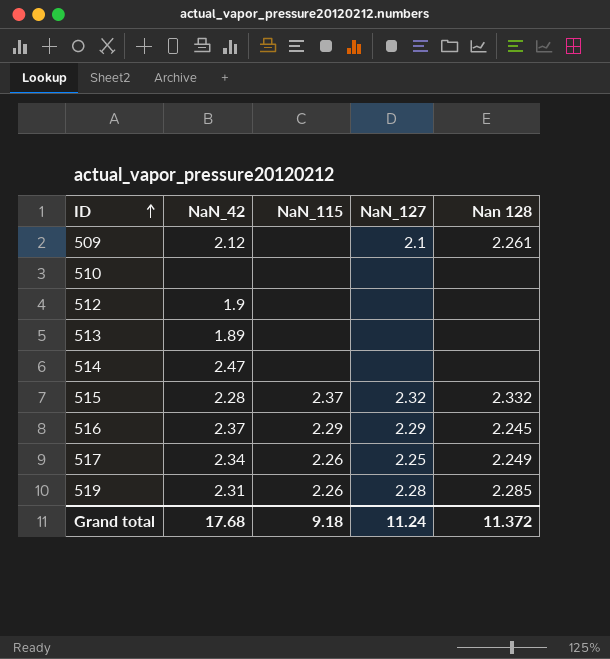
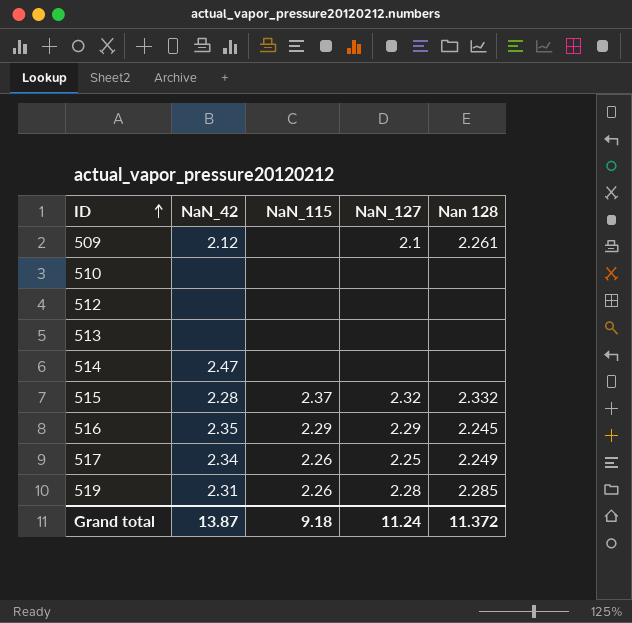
512 | NaN_42: 1.9 -> none
513 | NaN_42: 1.89 -> none
516 | NaN_42: 2.37 -> 2.35
Grand total | NaN_42: 17.68 -> 13.87

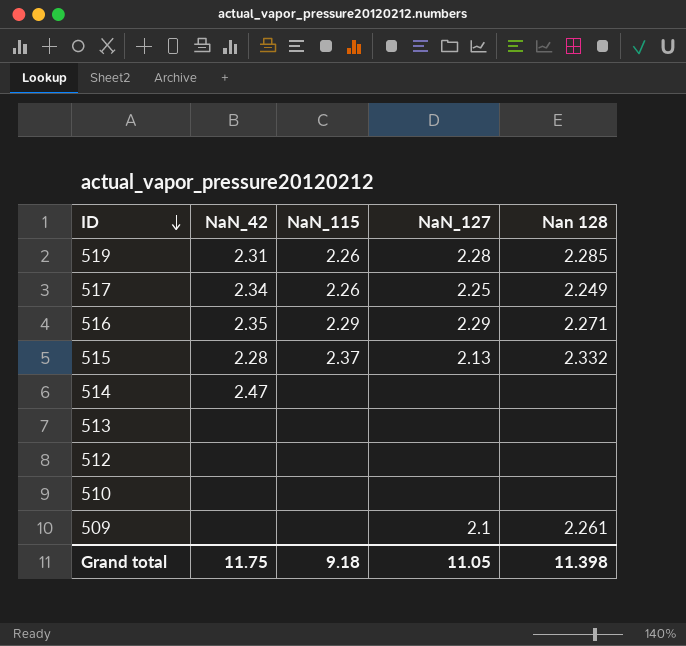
row order: ID ascending -> ID descending
516 | Nan 128: 2.245 -> 2.271
515 | NaN_127: 2.32 -> 2.13
509 | NaN_42: 2.12 -> none
Grand total | NaN_42: 13.87 -> 11.75
Grand total | NaN_127: 11.24 -> 11.05
Grand total | Nan 128: 11.372 -> 11.398

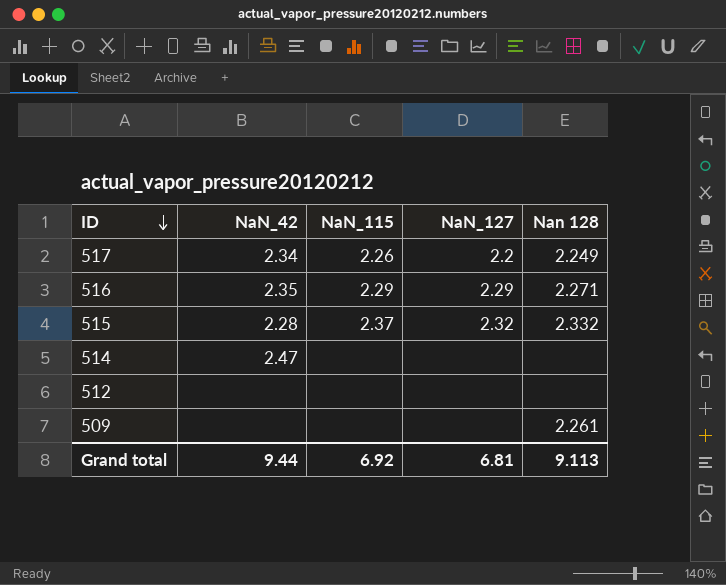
row 519: 2.31 | 2.26 | 2.28 | 2.285 -> none
row 513: none | none | none | none -> none
row 510: none | none | none | none -> none
517 | NaN_127: 2.25 -> 2.2
515 | NaN_127: 2.13 -> 2.32
509 | NaN_127: 2.1 -> none
Grand total | NaN_42: 11.75 -> 9.44
Grand total | NaN_115: 9.18 -> 6.92
Grand total | NaN_127: 11.05 -> 6.81
Grand total | Nan 128: 11.398 -> 9.113

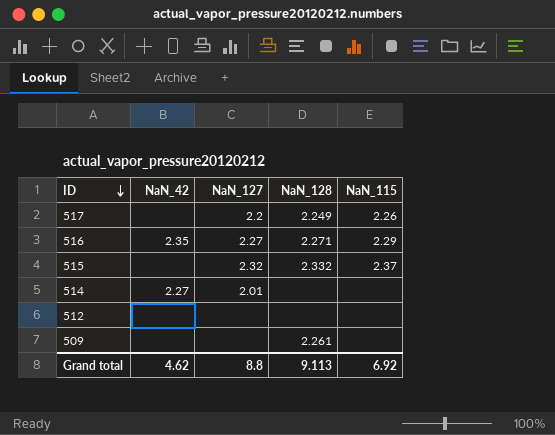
column name: Nan 128 -> NaN_128
column NaN_115 | position: 3 -> 5
517 | NaN_42: 2.34 -> none
516 | NaN_127: 2.29 -> 2.27
515 | NaN_42: 2.28 -> none
514 | NaN_42: 2.47 -> 2.27
514 | NaN_127: none -> 2.01
Grand total | NaN_42: 9.44 -> 4.62
Grand total | NaN_127: 6.81 -> 8.8

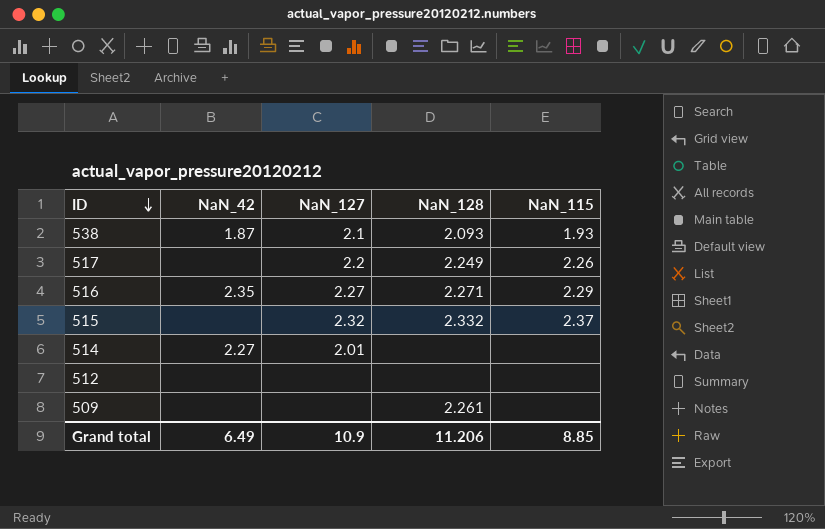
row 538: none -> 1.87 | 2.1 | 2.093 | 1.93
Grand total | NaN_42: 4.62 -> 6.49
Grand total | NaN_127: 8.8 -> 10.9
Grand total | NaN_128: 9.113 -> 11.206
Grand total | NaN_115: 6.92 -> 8.85

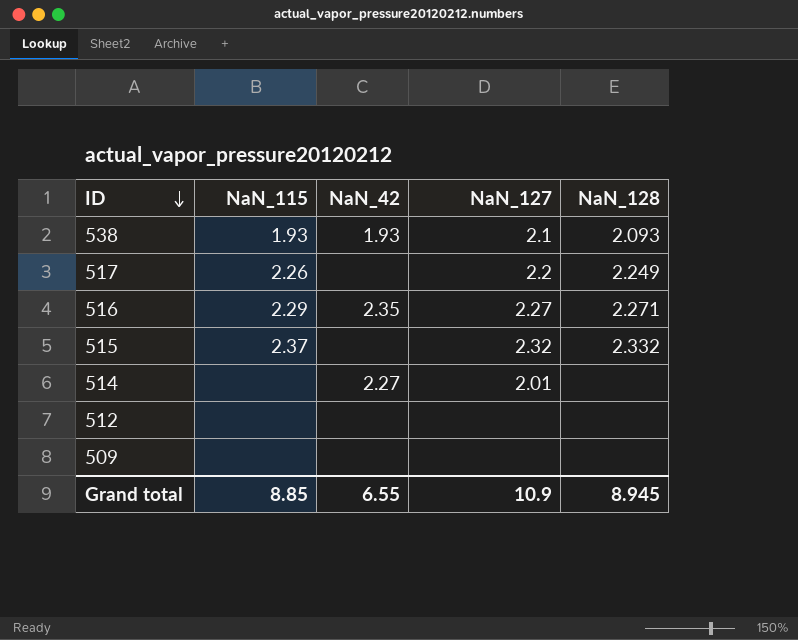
column NaN_115 | position: 5 -> 2
538 | NaN_42: 1.87 -> 1.93
509 | NaN_128: 2.261 -> none
Grand total | NaN_42: 6.49 -> 6.55
Grand total | NaN_128: 11.206 -> 8.945

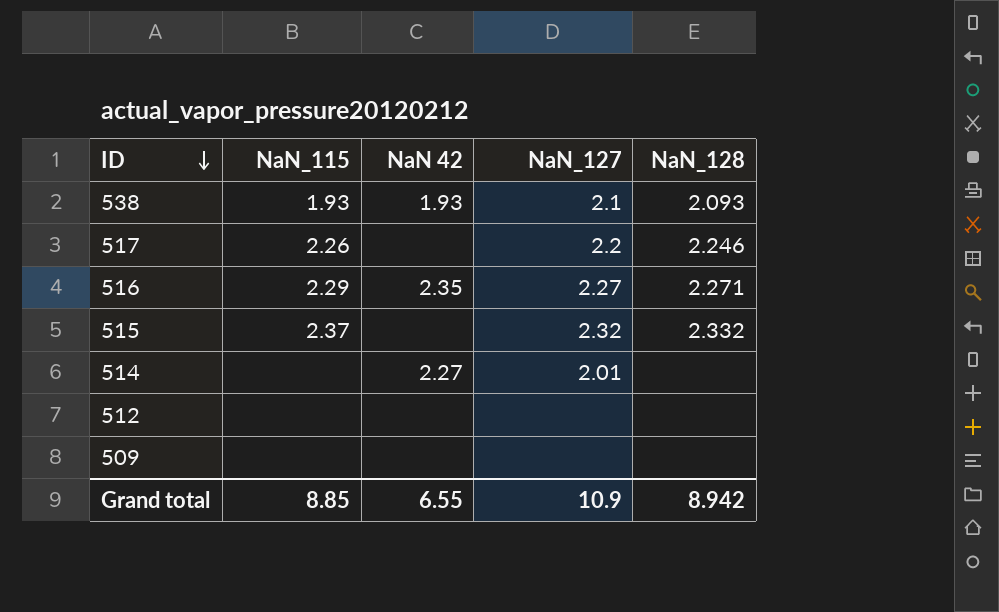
column name: NaN_42 -> NaN 42
517 | NaN_128: 2.249 -> 2.246
Grand total | NaN_128: 8.945 -> 8.942

